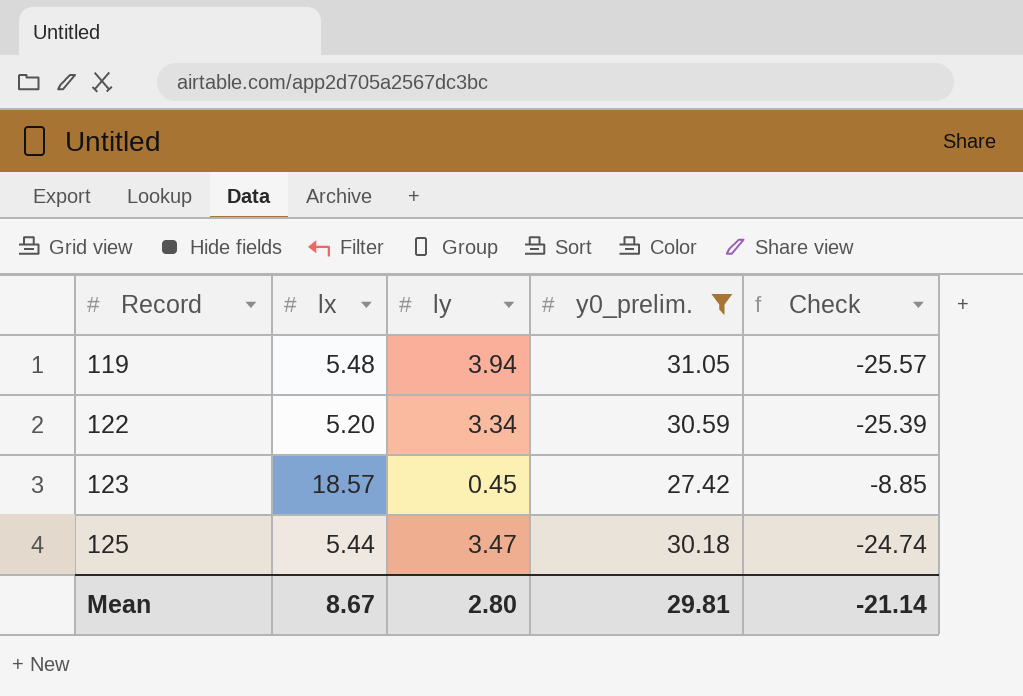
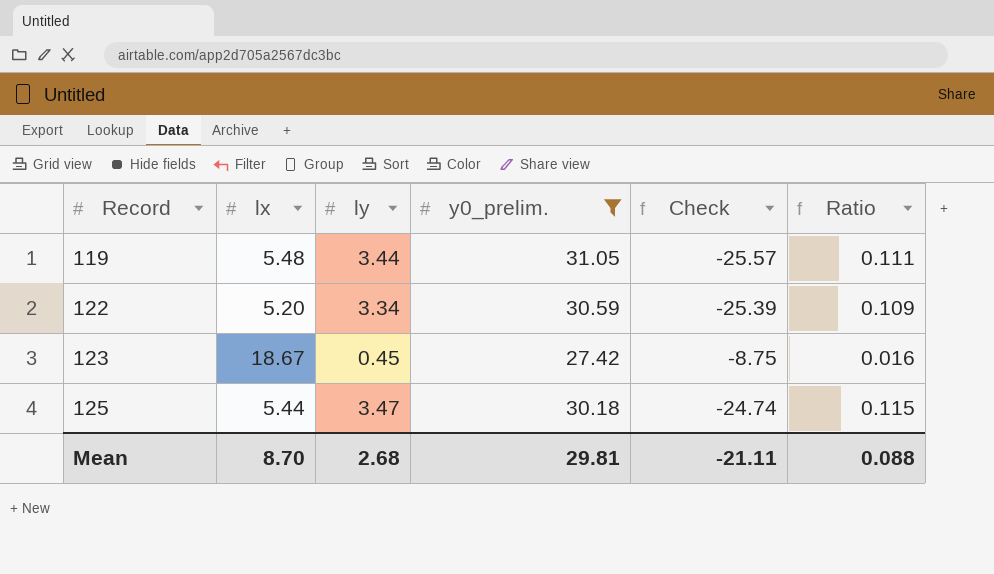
column Ratio | formula: none -> [ly] / [y0_prelim.]
119 | ly: 3.94 -> 3.44
123 | lx: 18.57 -> 18.67
123 | Check: -8.85 -> -8.75
Mean | lx: 8.67 -> 8.70
Mean | ly: 2.80 -> 2.68
Mean | Check: -21.14 -> -21.11

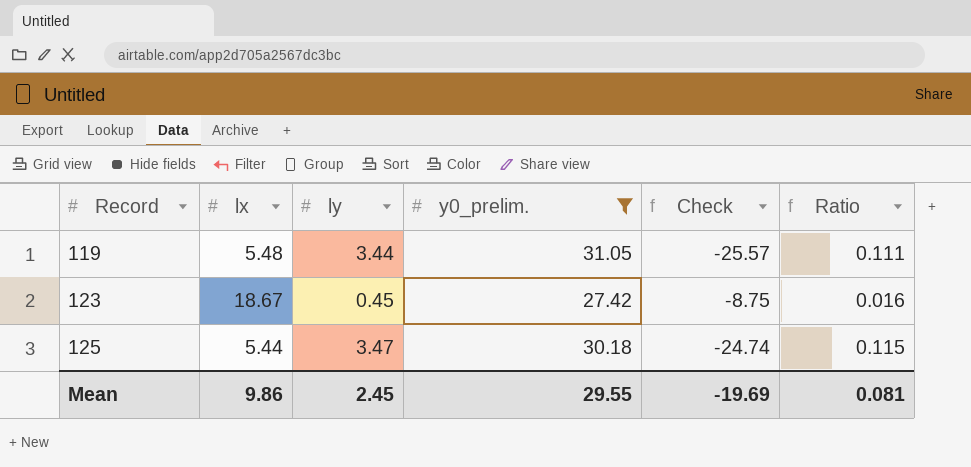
row 122: 5.20 | 3.34 | 30.59 | -25.39 | 0.109 -> none
Mean | lx: 8.70 -> 9.86
Mean | ly: 2.68 -> 2.45
Mean | y0_prelim.: 29.81 -> 29.55
Mean | Check: -21.11 -> -19.69
Mean | Ratio: 0.088 -> 0.081

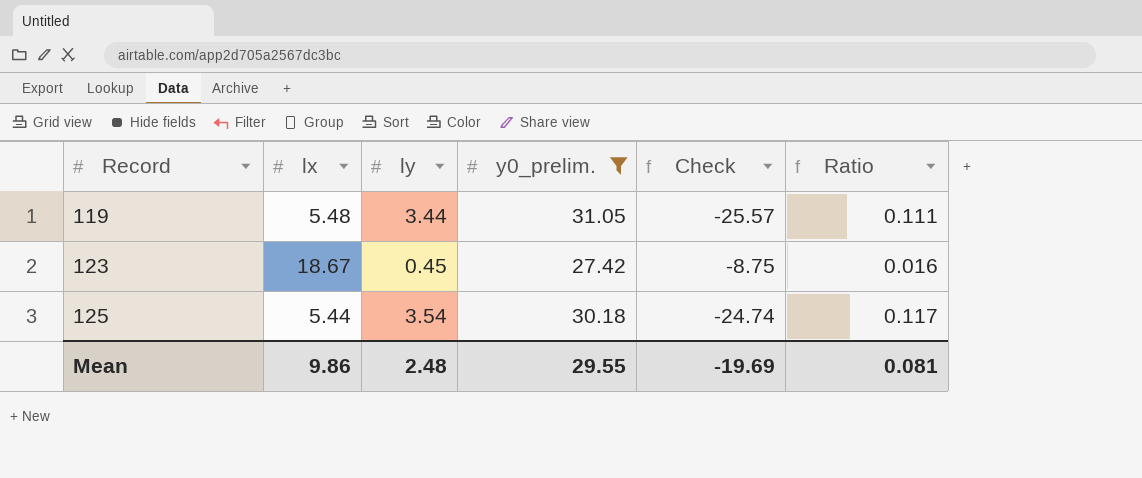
125 | ly: 3.47 -> 3.54
125 | Ratio: 0.115 -> 0.117
Mean | ly: 2.45 -> 2.48

